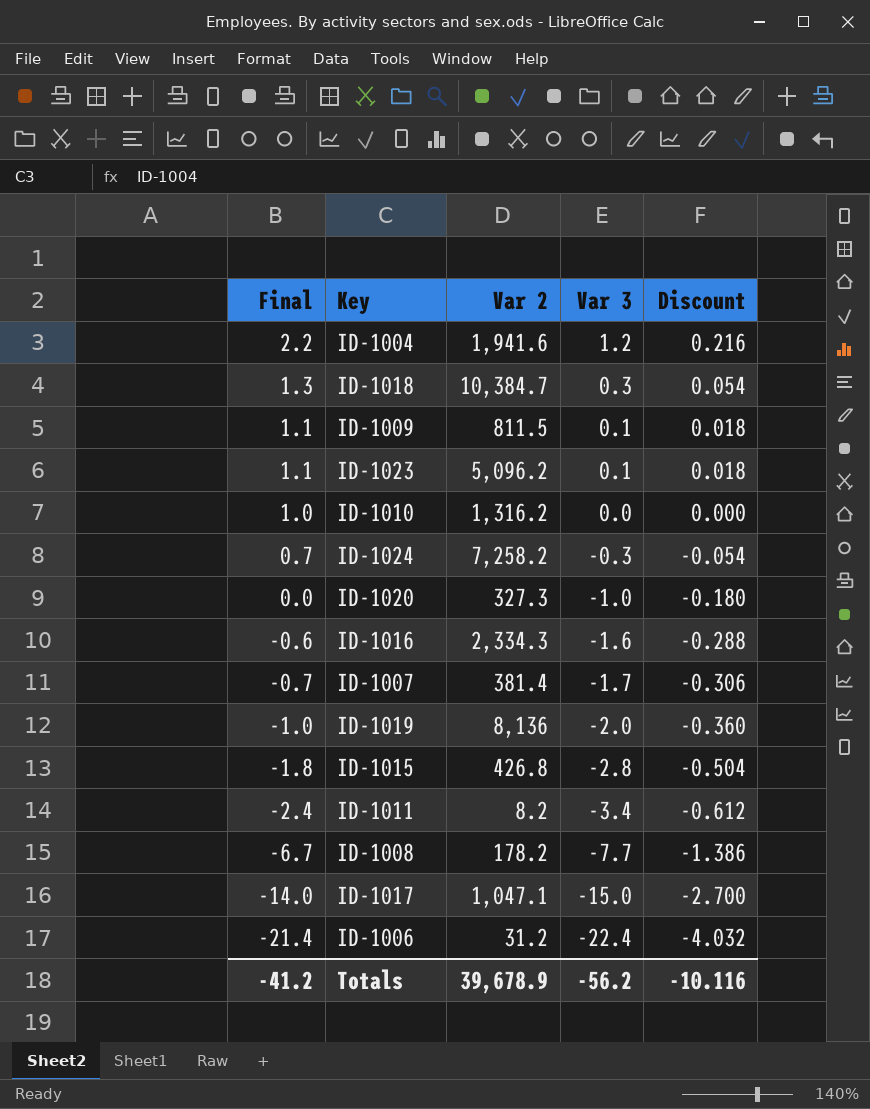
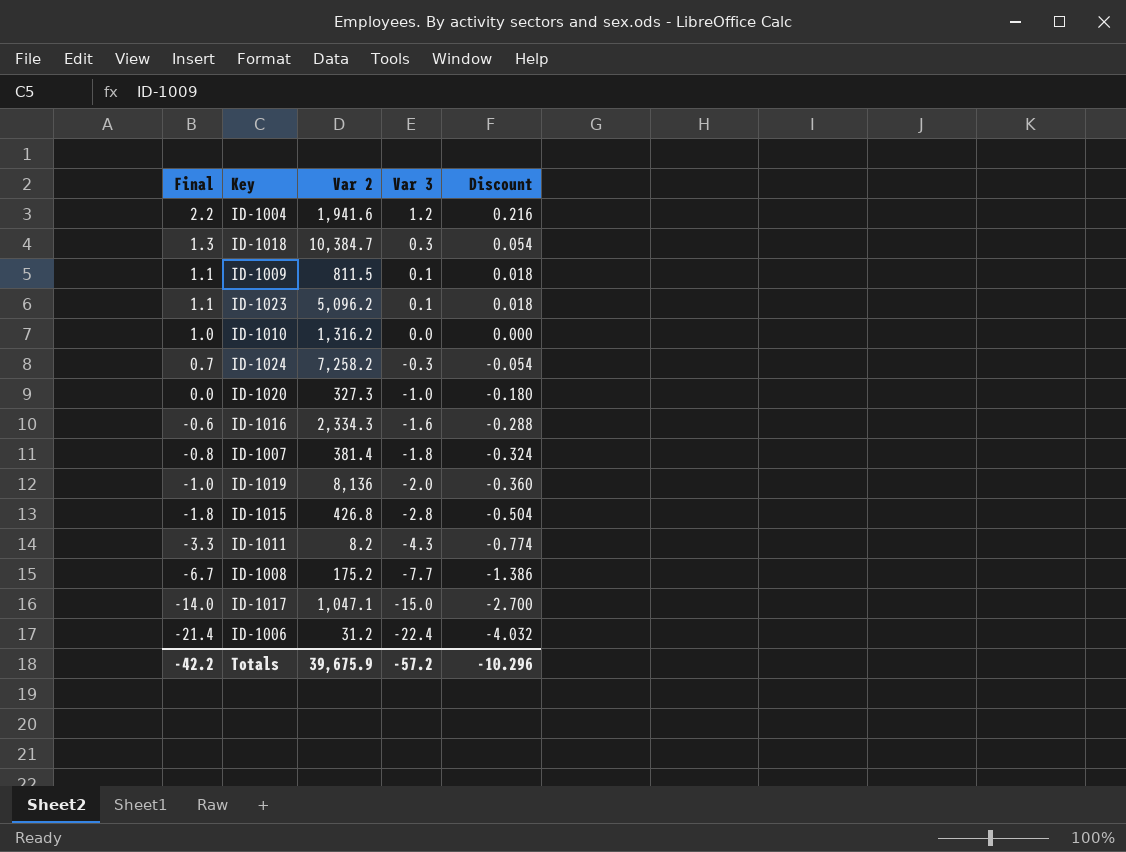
ID-1007 | Final: -0.7 -> -0.8
ID-1007 | Var 3: -1.7 -> -1.8
ID-1007 | Discount: -0.306 -> -0.324
ID-1011 | Final: -2.4 -> -3.3
ID-1011 | Var 3: -3.4 -> -4.3
ID-1011 | Discount: -0.612 -> -0.774
ID-1008 | Var 2: 178.2 -> 175.2
Totals | Final: -41.2 -> -42.2
Totals | Var 2: 39,678.9 -> 39,675.9
Totals | Var 3: -56.2 -> -57.2
Totals | Discount: -10.116 -> -10.296

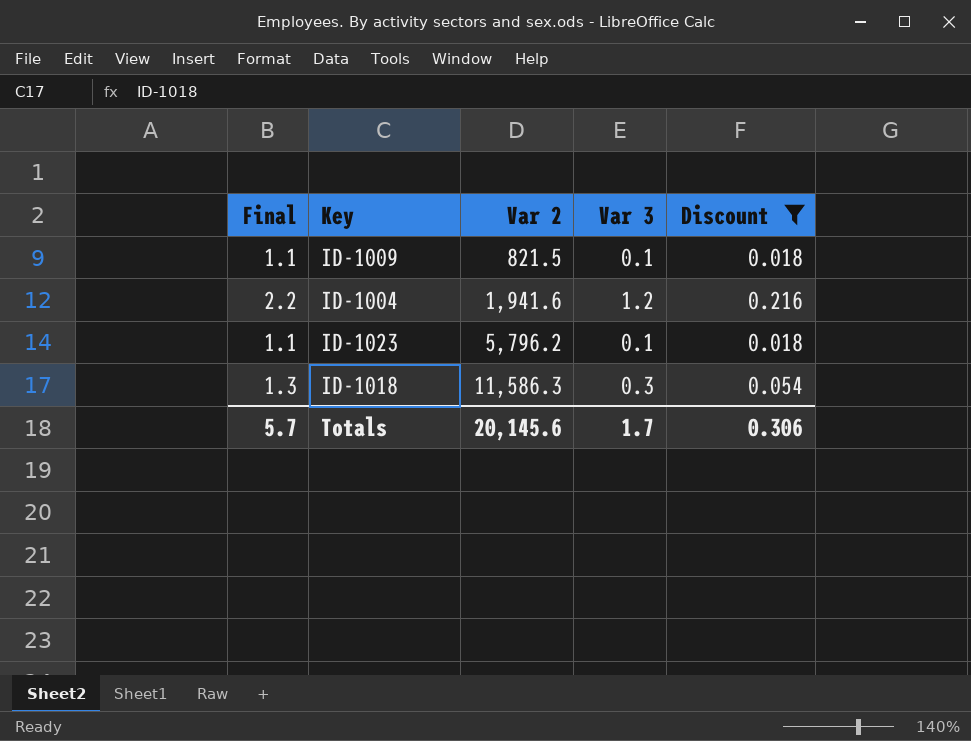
filter: none -> Discount >= 0.018
row order: Final descending -> Var 2 ascending
ID-1009 | Var 2: 811.5 -> 821.5
ID-1023 | Var 2: 5,096.2 -> 5,796.2
ID-1018 | Var 2: 10,384.7 -> 11,586.3
Totals | Final: -42.2 -> 5.7
Totals | Var 2: 39,675.9 -> 20,145.6
Totals | Var 3: -57.2 -> 1.7
Totals | Discount: -10.296 -> 0.306

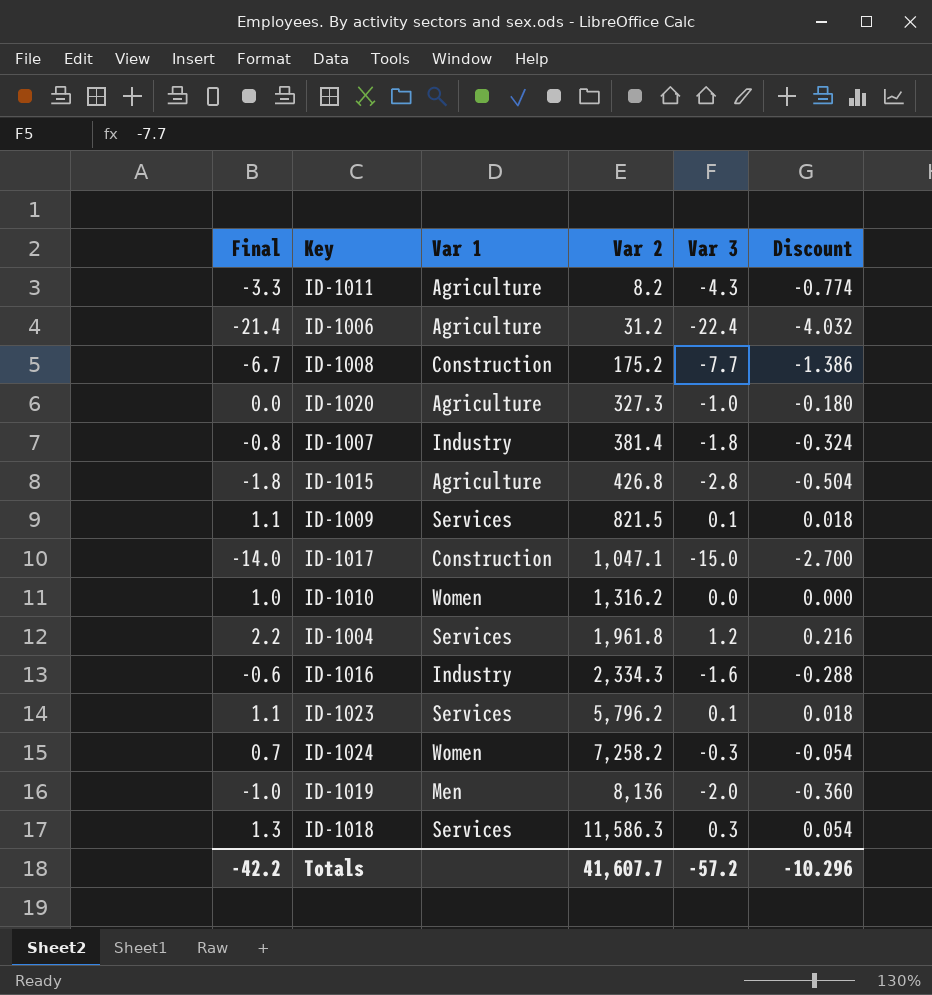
filter: Discount >= 0.018 -> none
column Var 1 | position: none -> 3
ID-1004 | Var 2: 1,941.6 -> 1,961.8
Totals | Final: 5.7 -> -42.2
Totals | Var 2: 20,145.6 -> 41,607.7
Totals | Var 3: 1.7 -> -57.2
Totals | Discount: 0.306 -> -10.296

